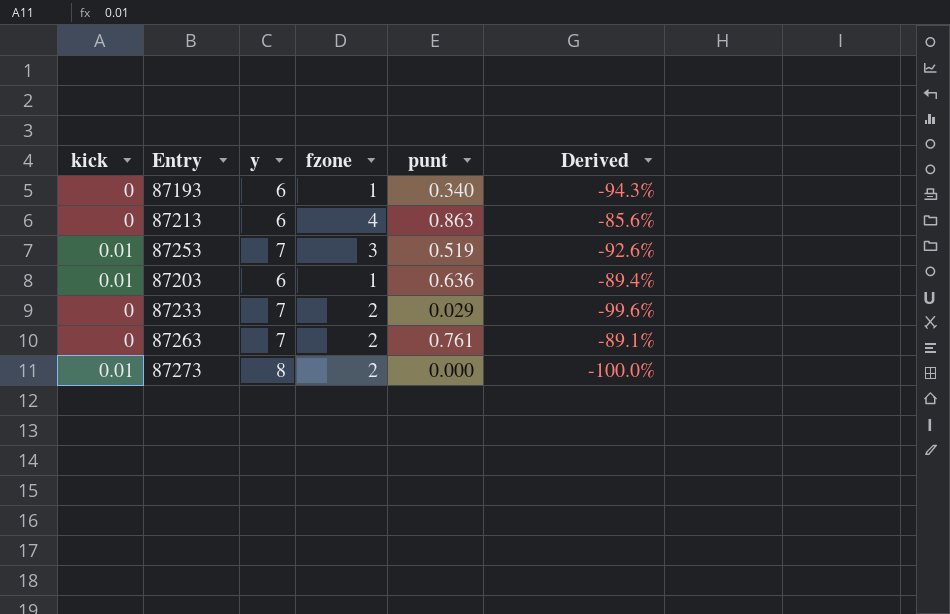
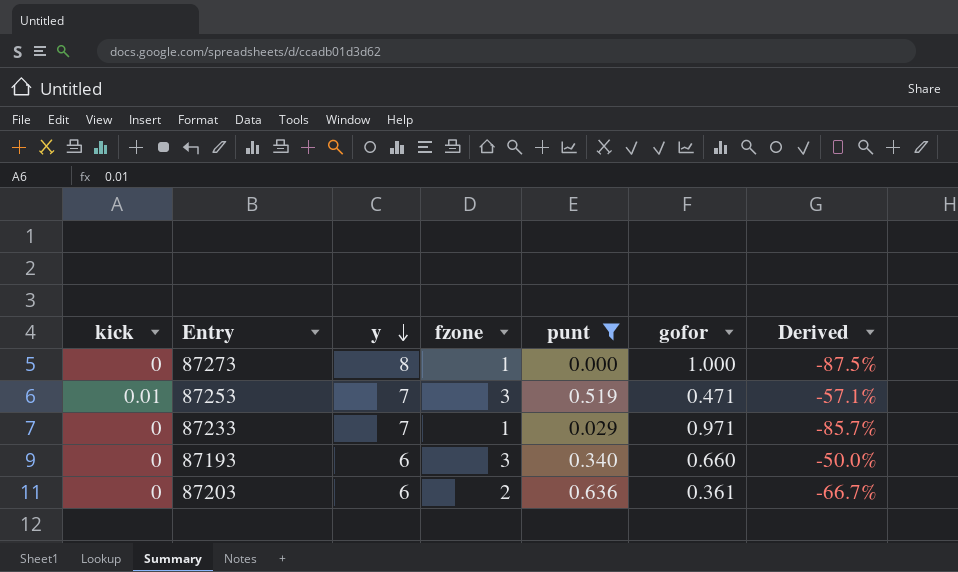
filter: none -> punt <= 0.636
row order: none -> y descending
column gofor | position: none -> 6
column Derived | formula: ([punt] - [y]) / [y] -> ([fzone] - [y]) / [y]
87273 | kick: 0.01 -> 0
87273 | fzone: 2 -> 1
87233 | fzone: 2 -> 1
87193 | fzone: 1 -> 3
87203 | kick: 0.01 -> 0
87203 | fzone: 1 -> 2

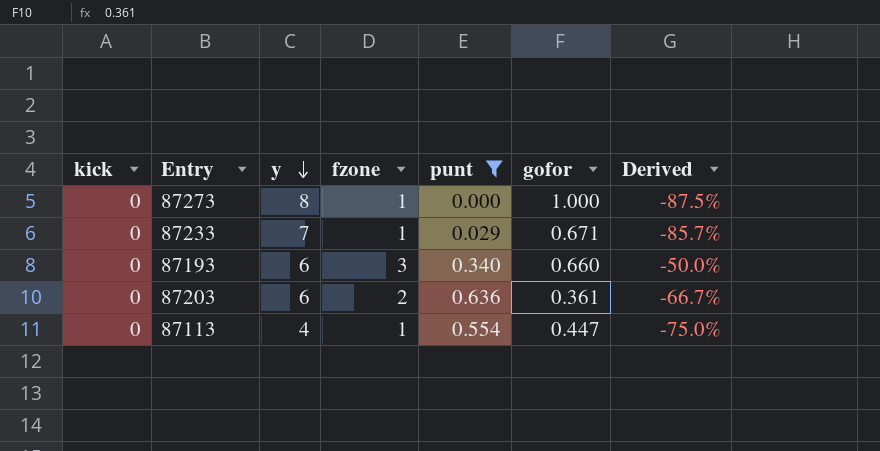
row 87253: 0.01 | 7 | 3 | 0.519 | 0.471 | -57.1% -> none
87233 | gofor: 0.971 -> 0.671
row 87113: none -> 0 | 4 | 1 | 0.554 | 0.447 | -75.0%

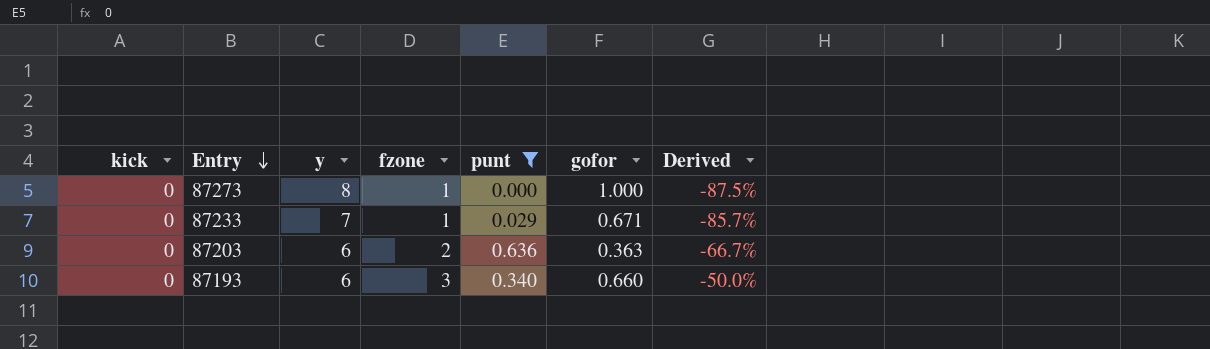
row order: y descending -> Entry descending
row 87113: 0 | 4 | 1 | 0.554 | 0.447 | -75.0% -> none
87203 | gofor: 0.361 -> 0.363

